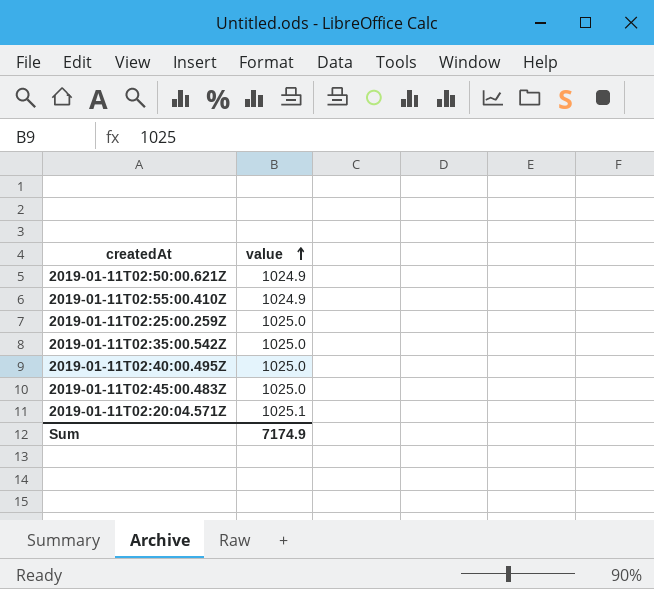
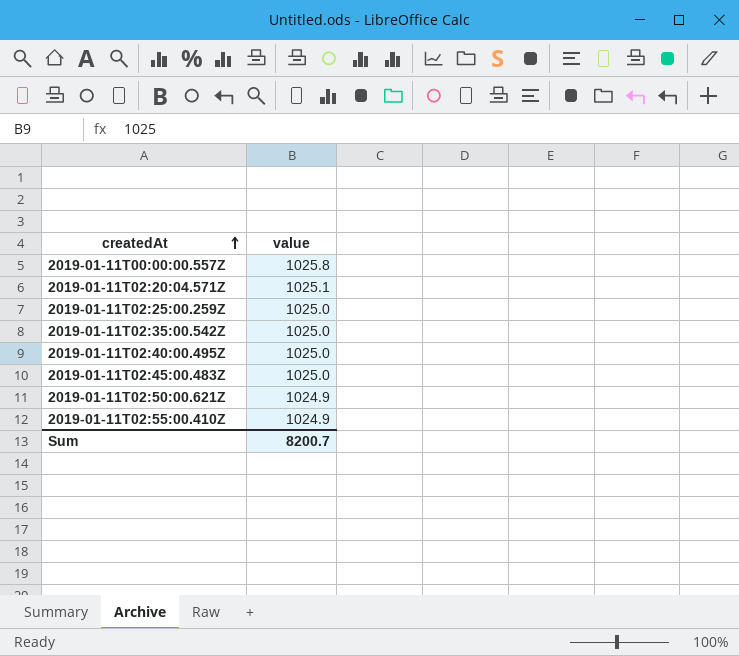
row order: value ascending -> createdAt ascending
row 2019-01-11T00:00:00.557Z: none -> 1025.8
Sum | value: 7174.9 -> 8200.7

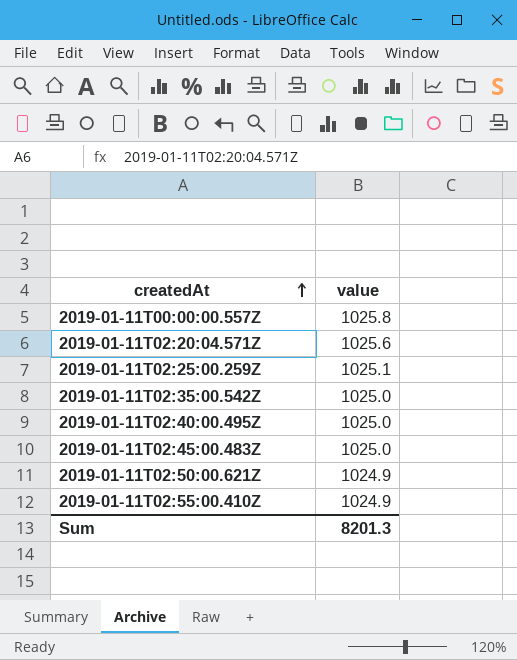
2019-01-11T02:20:04.571Z | value: 1025.1 -> 1025.6
2019-01-11T02:25:00.259Z | value: 1025.0 -> 1025.1
Sum | value: 8200.7 -> 8201.3

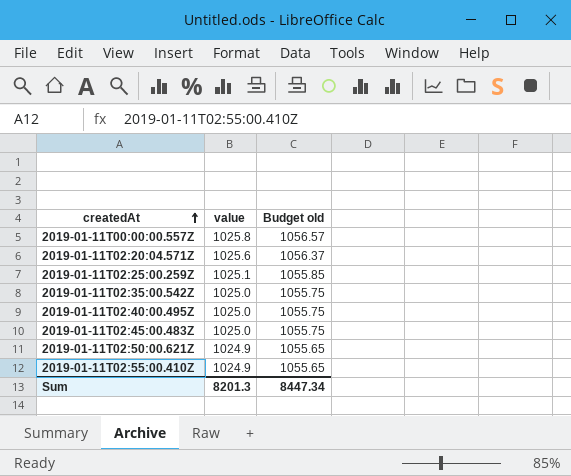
column Budget old | formula: none -> [value] * 1.03

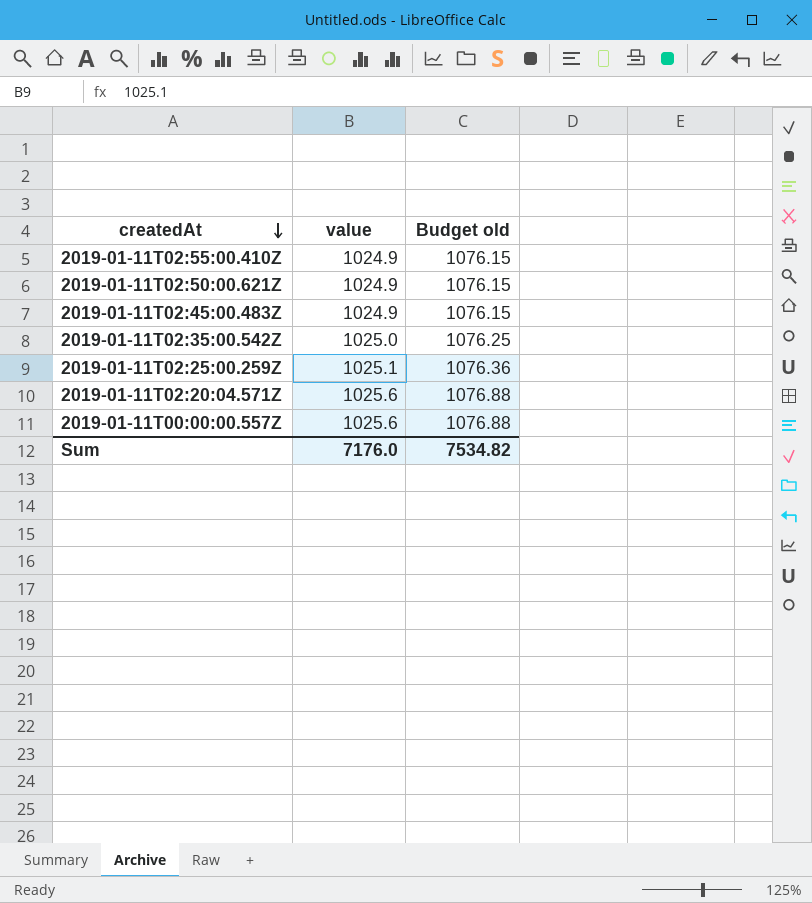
row order: createdAt ascending -> createdAt descending
column Budget old | formula: [value] * 1.03 -> [value] * 1.05
row 2019-01-11T02:40:00.495Z: 1025.0 | 1055.75 -> none
2019-01-11T02:45:00.483Z | value: 1025.0 -> 1024.9
2019-01-11T00:00:00.557Z | value: 1025.8 -> 1025.6
Sum | value: 8201.3 -> 7176.0
Sum | Budget old: 8447.34 -> 7534.82

